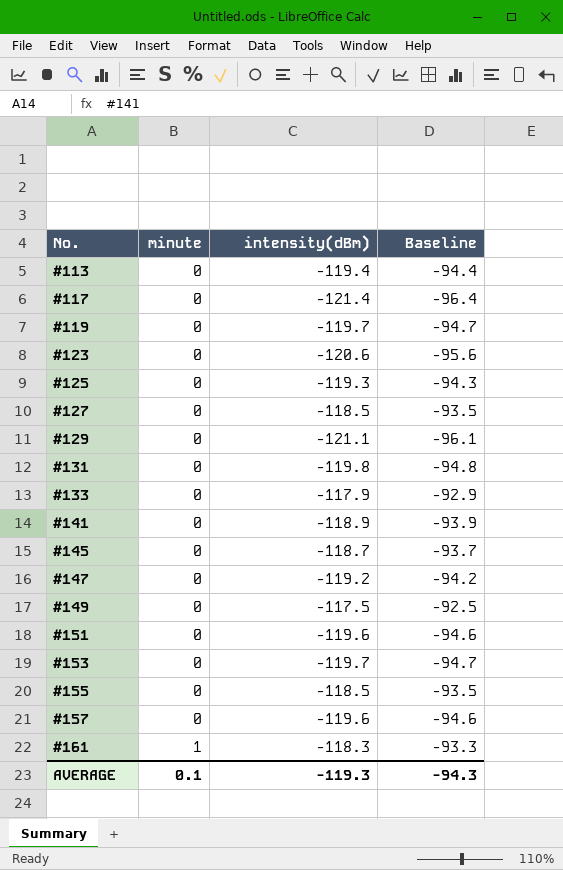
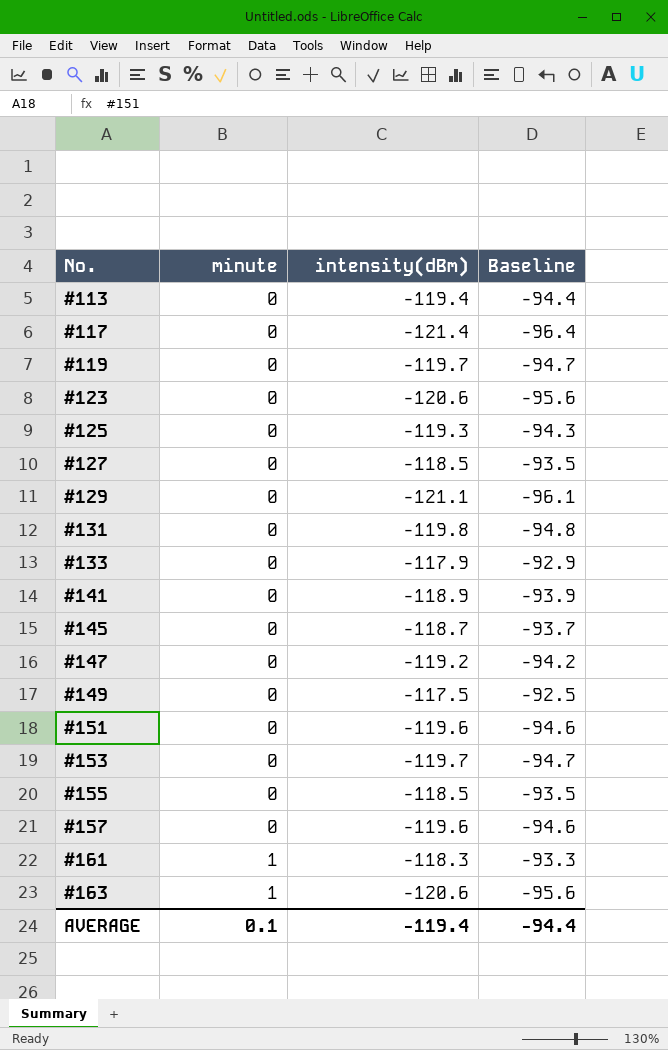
row #163: none -> 1 | -120.6 | -95.6
AVERAGE | intensity(dBm): -119.3 -> -119.4
AVERAGE | Baseline: -94.3 -> -94.4

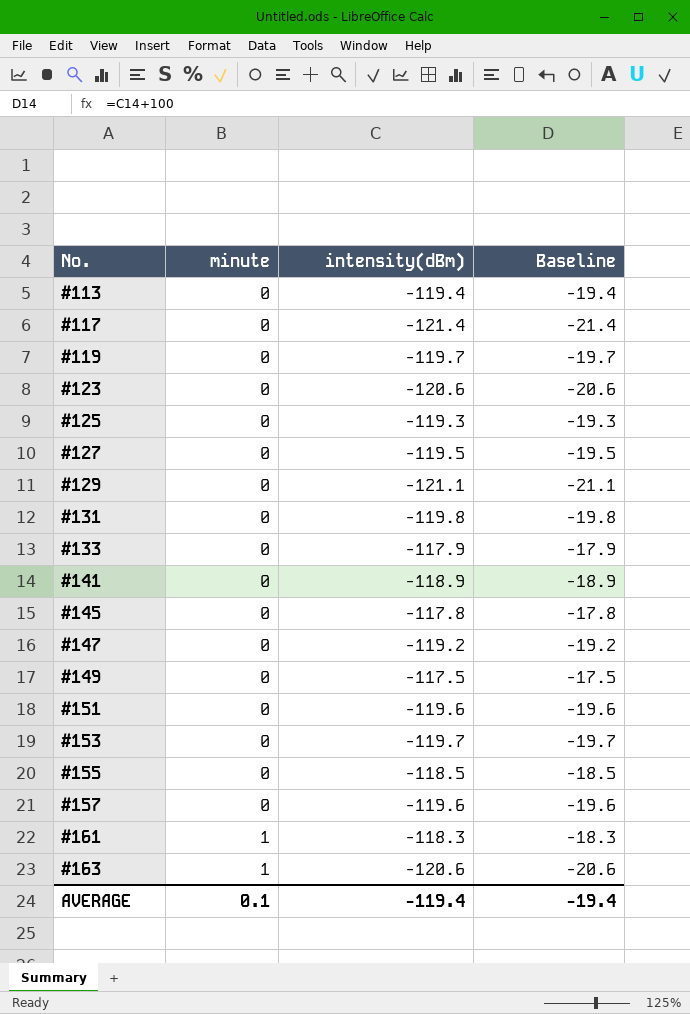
column Baseline | formula: [intensity(dBm)] + 25 -> [intensity(dBm)] + 100
#127 | intensity(dBm): -118.5 -> -119.5
#145 | intensity(dBm): -118.7 -> -117.8
AVERAGE | Baseline: -94.4 -> -19.4

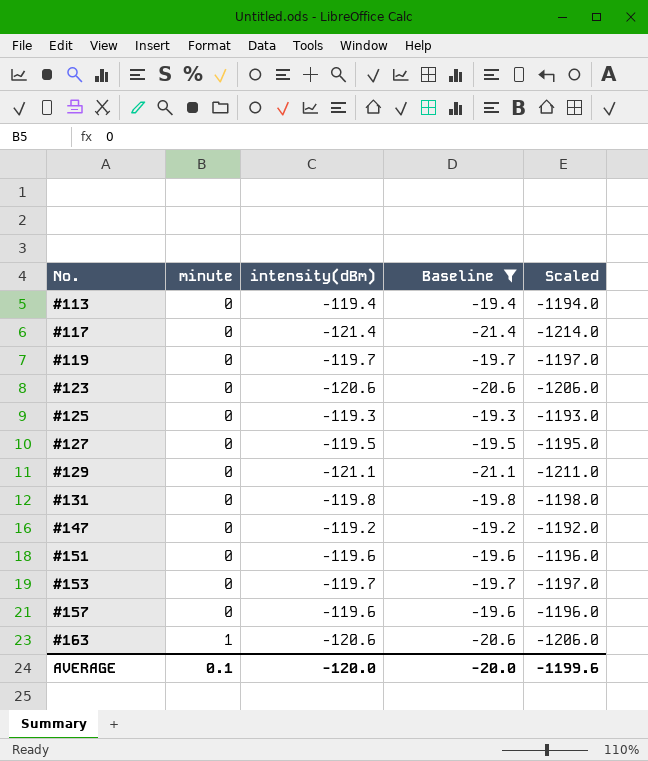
filter: none -> Baseline <= -19.2
column Scaled | formula: none -> [intensity(dBm)] * 10
AVERAGE | intensity(dBm): -119.4 -> -120.0
AVERAGE | Baseline: -19.4 -> -20.0

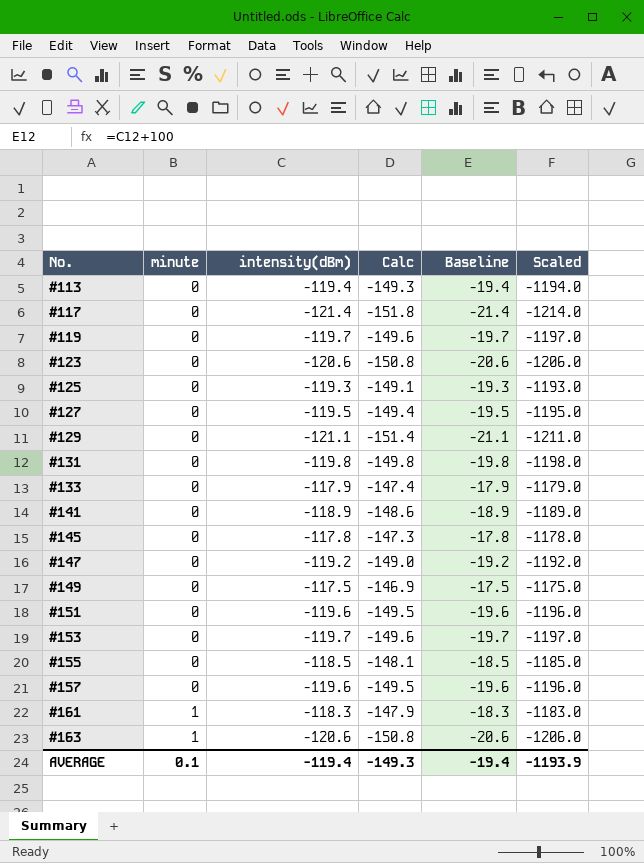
filter: Baseline <= -19.2 -> none
column Calc | formula: none -> [intensity(dBm)] * 1.25
AVERAGE | intensity(dBm): -120.0 -> -119.4
AVERAGE | Baseline: -20.0 -> -19.4
AVERAGE | Scaled: -1199.6 -> -1193.9

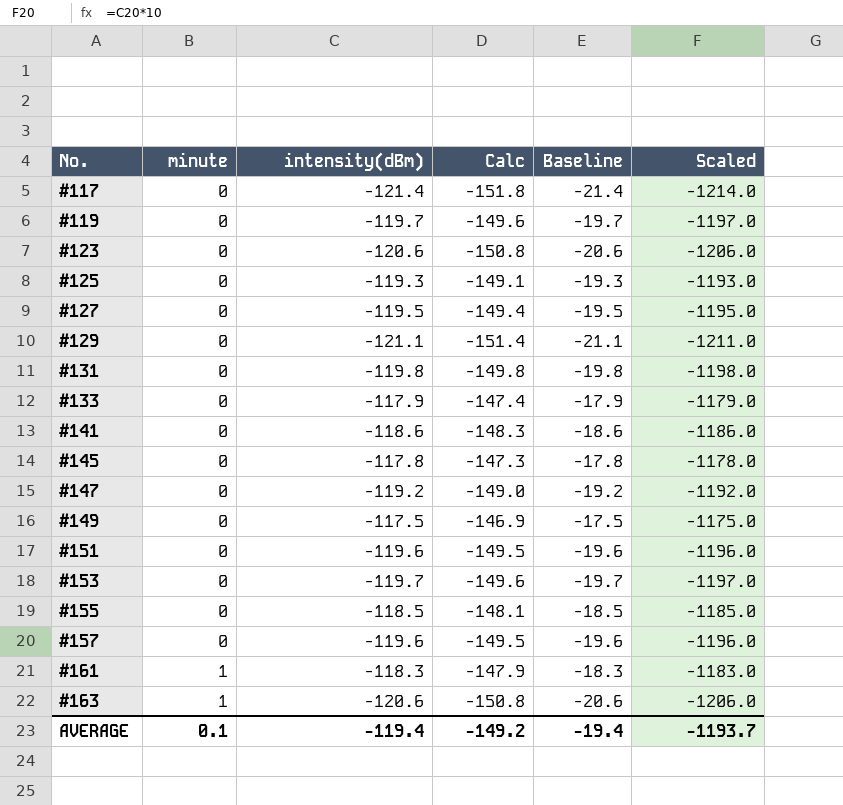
row #113: 0 | -119.4 | -149.3 | -19.4 | -1194.0 -> none
#141 | intensity(dBm): -118.9 -> -118.6
#141 | Calc: -148.6 -> -148.3
#141 | Baseline: -18.9 -> -18.6
#141 | Scaled: -1189.0 -> -1186.0
AVERAGE | Calc: -149.3 -> -149.2
AVERAGE | Scaled: -1193.9 -> -1193.7

